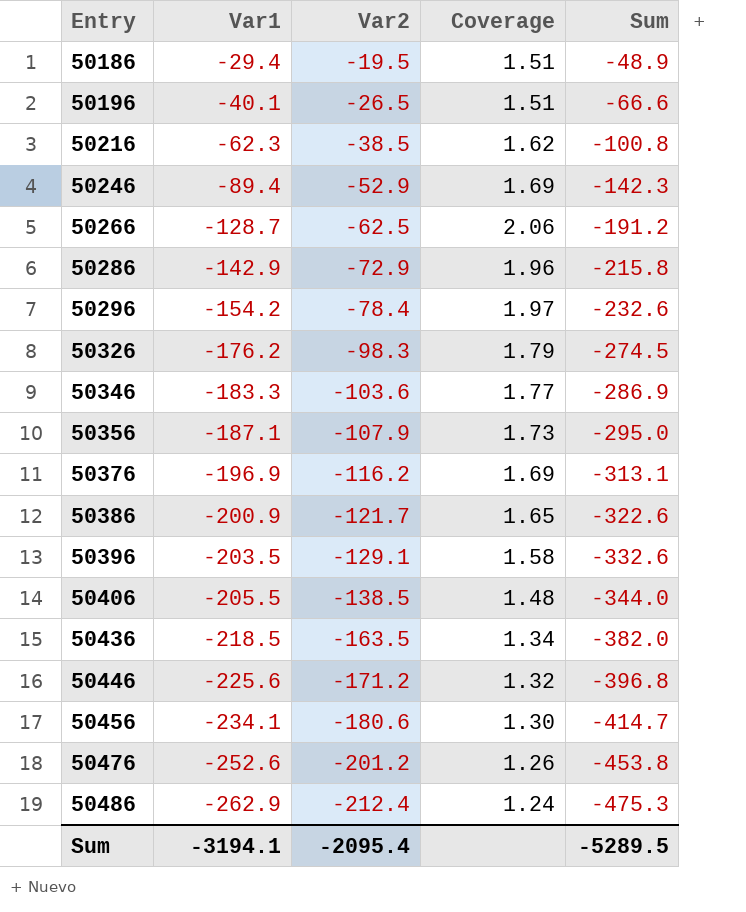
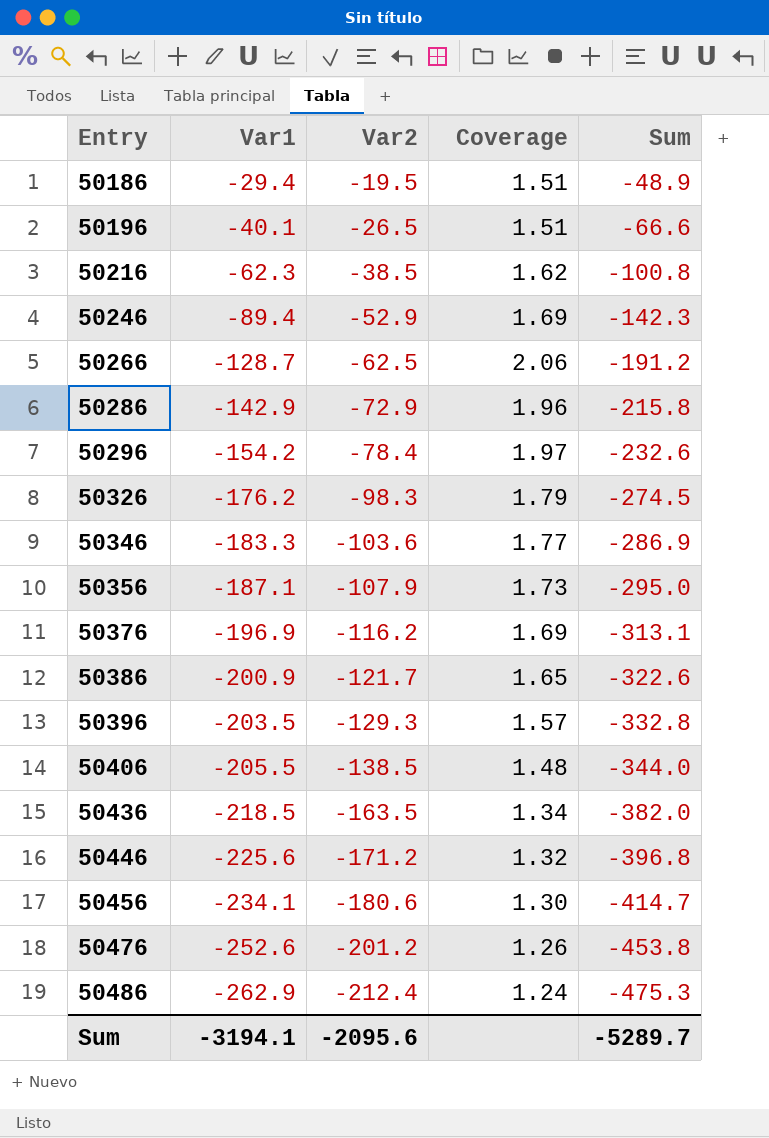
50396 | Var2: -129.1 -> -129.3
50396 | Coverage: 1.58 -> 1.57
50396 | Sum: -332.6 -> -332.8
Sum | Var2: -2095.4 -> -2095.6
Sum | Sum: -5289.5 -> -5289.7

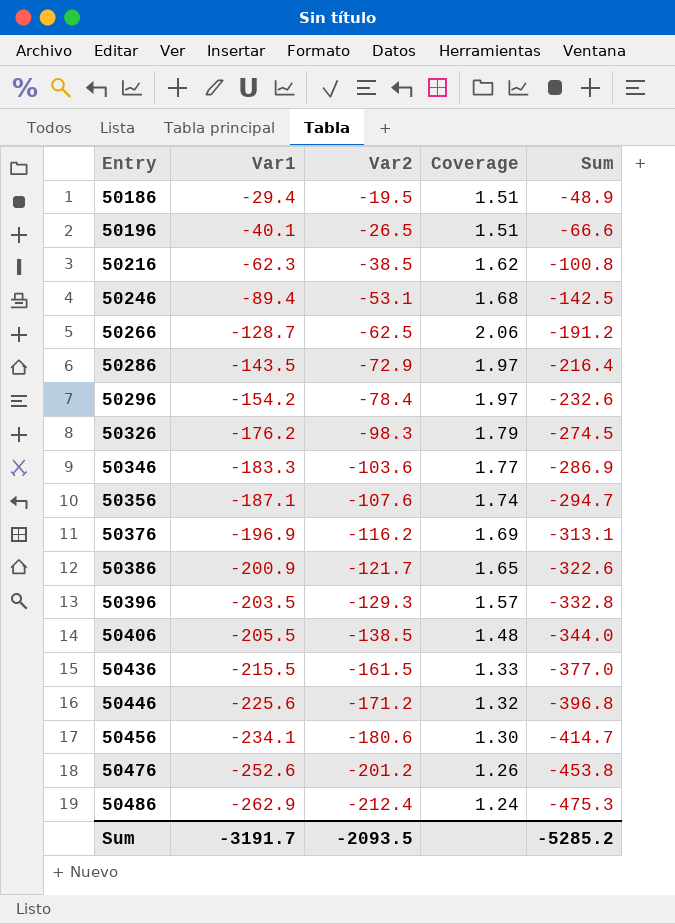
50246 | Var2: -52.9 -> -53.1
50246 | Coverage: 1.69 -> 1.68
50246 | Sum: -142.3 -> -142.5
50286 | Var1: -142.9 -> -143.5
50286 | Coverage: 1.96 -> 1.97
50286 | Sum: -215.8 -> -216.4
50356 | Var2: -107.9 -> -107.6
50356 | Coverage: 1.73 -> 1.74
50356 | Sum: -295.0 -> -294.7
50436 | Var1: -218.5 -> -215.5
50436 | Var2: -163.5 -> -161.5
50436 | Coverage: 1.34 -> 1.33
50436 | Sum: -382.0 -> -377.0
Sum | Var1: -3194.1 -> -3191.7
Sum | Var2: -2095.6 -> -2093.5
Sum | Sum: -5289.7 -> -5285.2

